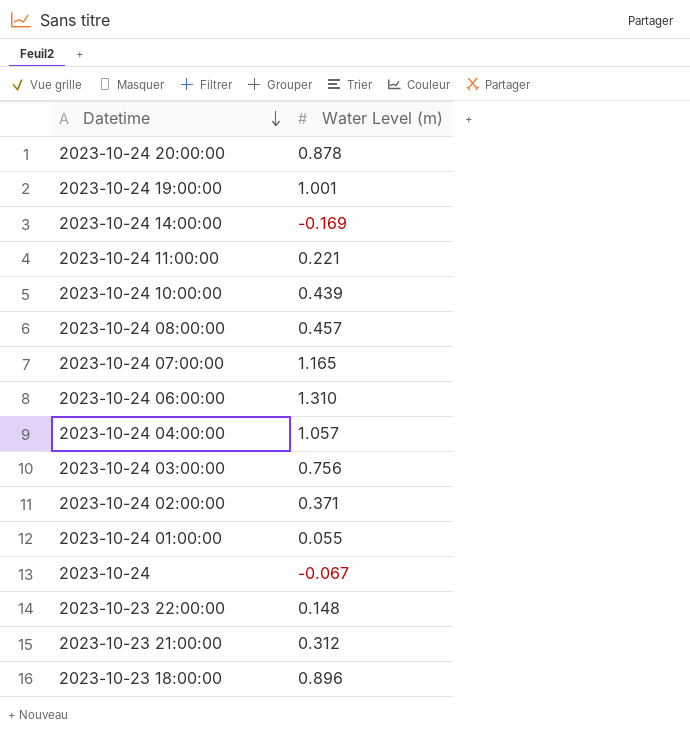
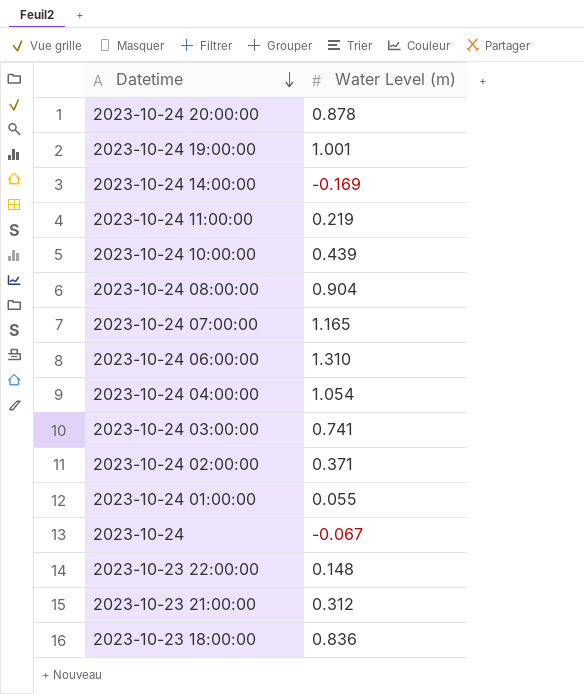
2023-10-24 11:00:00 | Water Level (m): 0.221 -> 0.219
2023-10-24 08:00:00 | Water Level (m): 0.457 -> 0.904
2023-10-24 04:00:00 | Water Level (m): 1.057 -> 1.054
2023-10-24 03:00:00 | Water Level (m): 0.756 -> 0.741
2023-10-23 18:00:00 | Water Level (m): 0.896 -> 0.836

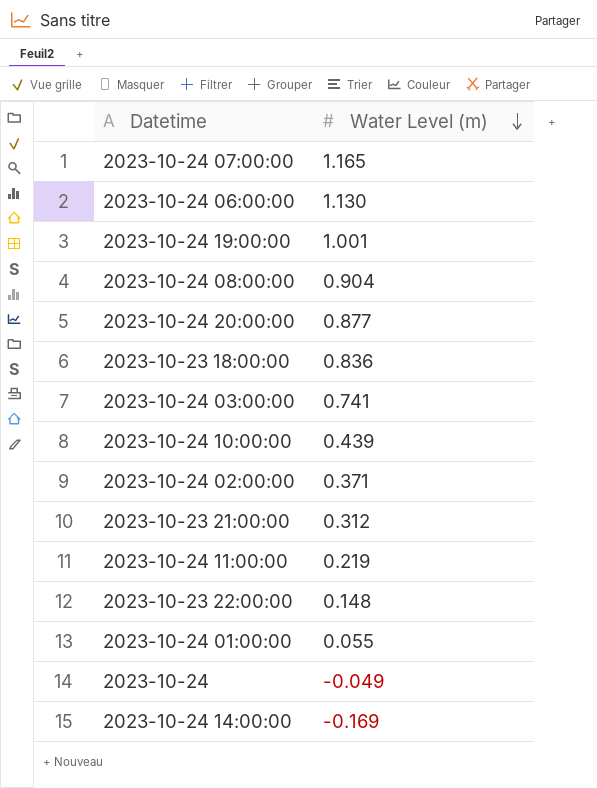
row order: Datetime descending -> Water Level (m) descending
row 2023-10-24 04:00:00: 1.054 -> none
2023-10-24 06:00:00 | Water Level (m): 1.310 -> 1.130
2023-10-24 20:00:00 | Water Level (m): 0.878 -> 0.877
2023-10-24 | Water Level (m): -0.067 -> -0.049

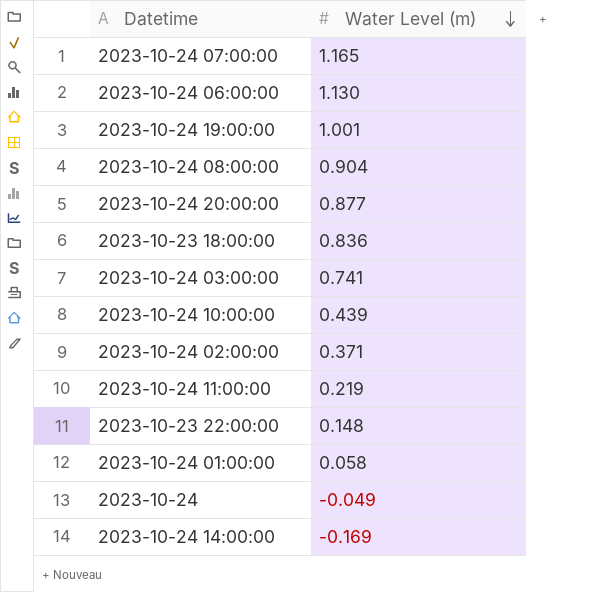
row 2023-10-23 21:00:00: 0.312 -> none
2023-10-24 01:00:00 | Water Level (m): 0.055 -> 0.058

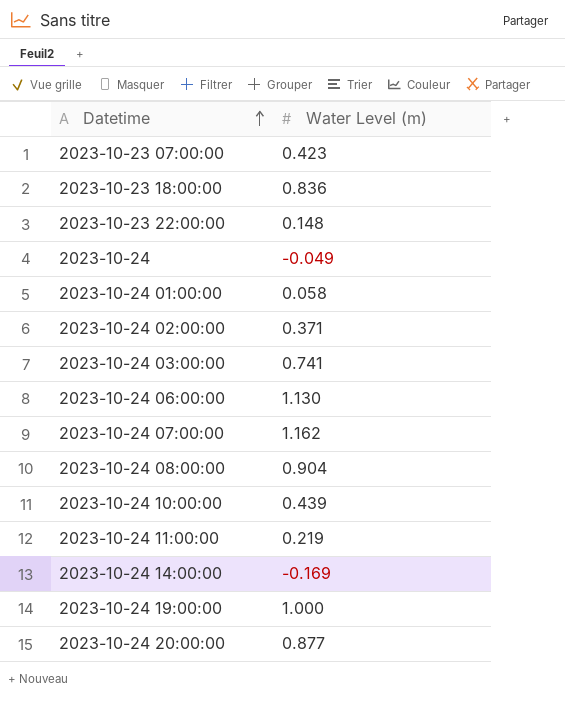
row order: Water Level (m) descending -> Datetime ascending
row 2023-10-23 07:00:00: none -> 0.423
2023-10-24 07:00:00 | Water Level (m): 1.165 -> 1.162
2023-10-24 19:00:00 | Water Level (m): 1.001 -> 1.000

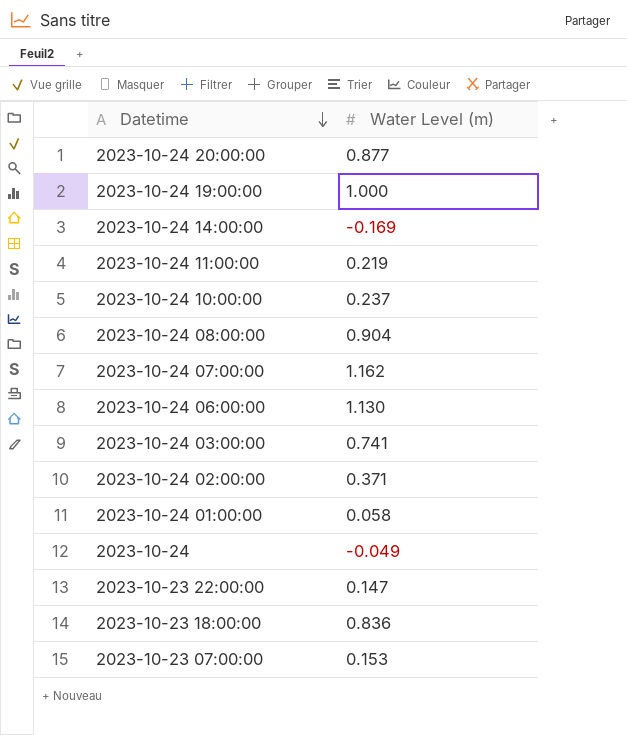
row order: Datetime ascending -> Datetime descending
2023-10-24 10:00:00 | Water Level (m): 0.439 -> 0.237
2023-10-23 22:00:00 | Water Level (m): 0.148 -> 0.147
2023-10-23 07:00:00 | Water Level (m): 0.423 -> 0.153

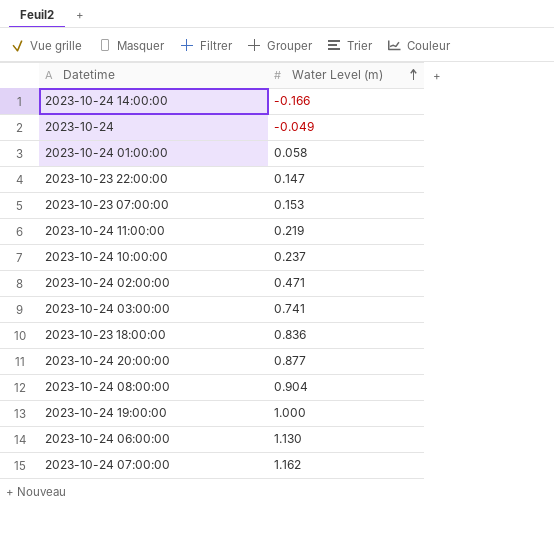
row order: Datetime descending -> Water Level (m) ascending
2023-10-24 14:00:00 | Water Level (m): -0.169 -> -0.166
2023-10-24 02:00:00 | Water Level (m): 0.371 -> 0.471

